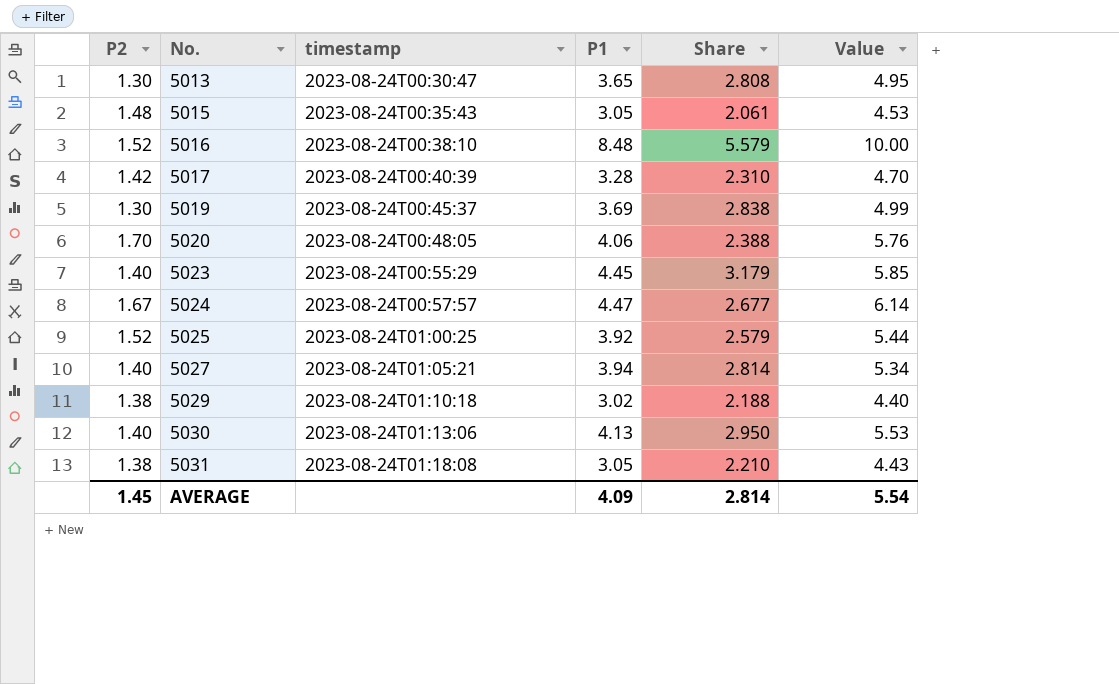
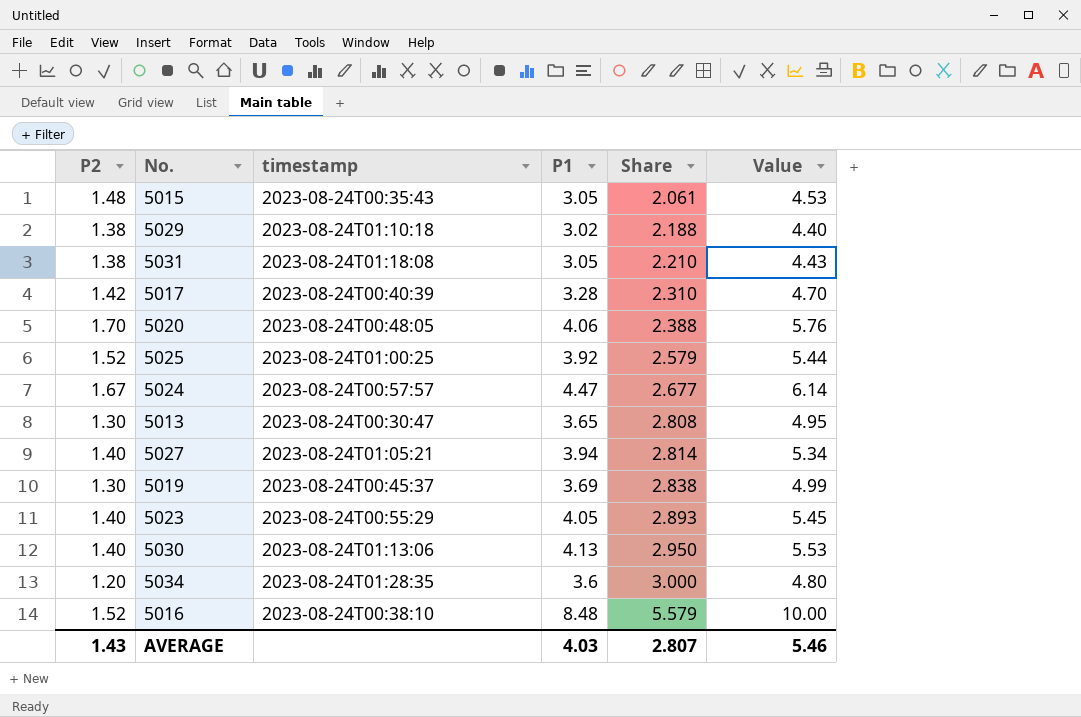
row order: No. ascending -> Share ascending
5023 | P1: 4.45 -> 4.05
5023 | Share: 3.179 -> 2.893
5023 | Value: 5.85 -> 5.45
row 5034: none -> 1.20 | 2023-08-24T01:28:35 | 3.6 | 3.000 | 4.80
AVERAGE | P2: 1.45 -> 1.43
AVERAGE | P1: 4.09 -> 4.03
AVERAGE | Share: 2.814 -> 2.807
AVERAGE | Value: 5.54 -> 5.46

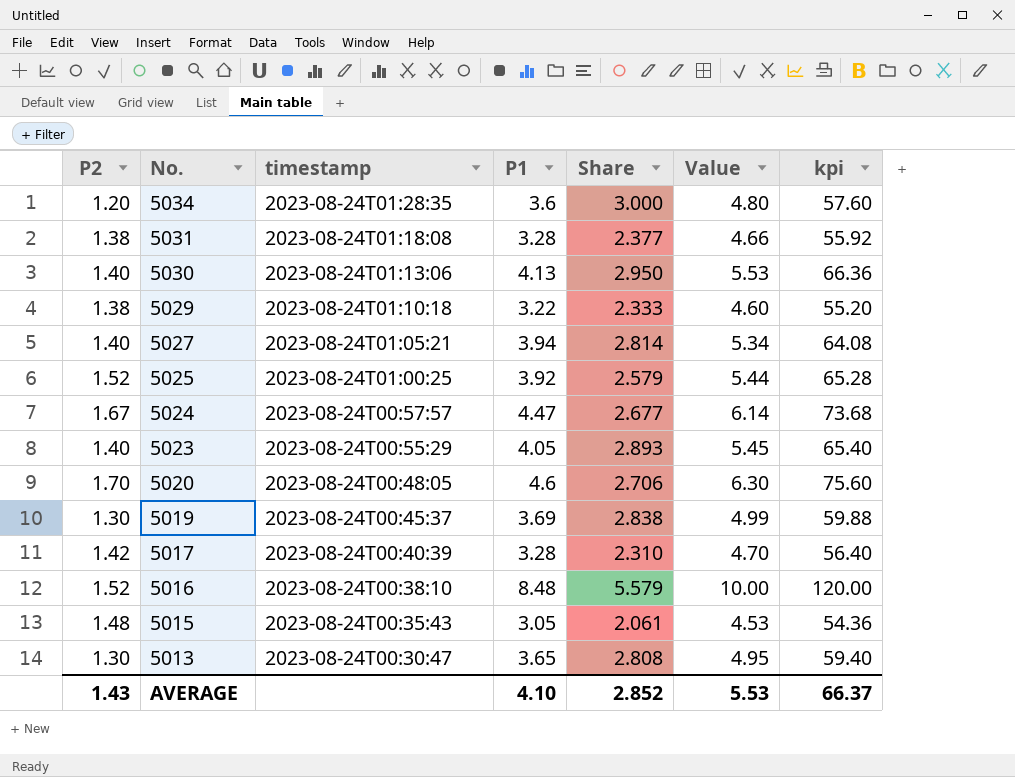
row order: Share ascending -> No. descending
column kpi | formula: none -> [Value] * 12
5031 | P1: 3.05 -> 3.28
5031 | Share: 2.210 -> 2.377
5031 | Value: 4.43 -> 4.66
5029 | P1: 3.02 -> 3.22
5029 | Share: 2.188 -> 2.333
5029 | Value: 4.40 -> 4.60
5020 | P1: 4.06 -> 4.6
5020 | Share: 2.388 -> 2.706
5020 | Value: 5.76 -> 6.30
AVERAGE | P1: 4.03 -> 4.10
AVERAGE | Share: 2.807 -> 2.852
AVERAGE | Value: 5.46 -> 5.53

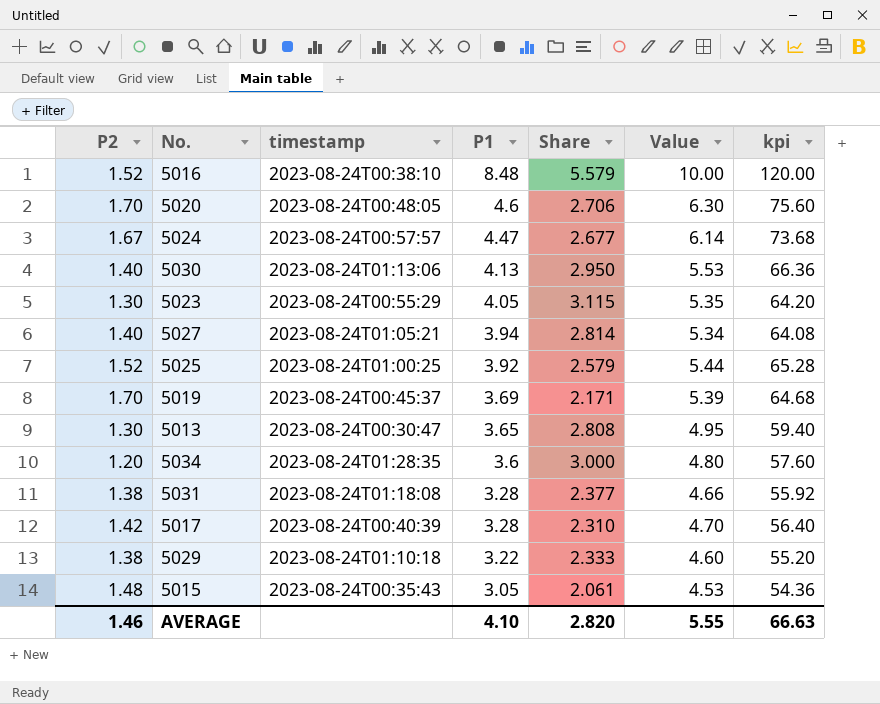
row order: No. descending -> P1 descending
5023 | P2: 1.40 -> 1.30
5023 | Share: 2.893 -> 3.115
5023 | Value: 5.45 -> 5.35
5023 | kpi: 65.40 -> 64.20
5019 | P2: 1.30 -> 1.70
5019 | Share: 2.838 -> 2.171
5019 | Value: 4.99 -> 5.39
5019 | kpi: 59.88 -> 64.68
AVERAGE | P2: 1.43 -> 1.46
AVERAGE | Share: 2.852 -> 2.820
AVERAGE | Value: 5.53 -> 5.55
AVERAGE | kpi: 66.37 -> 66.63

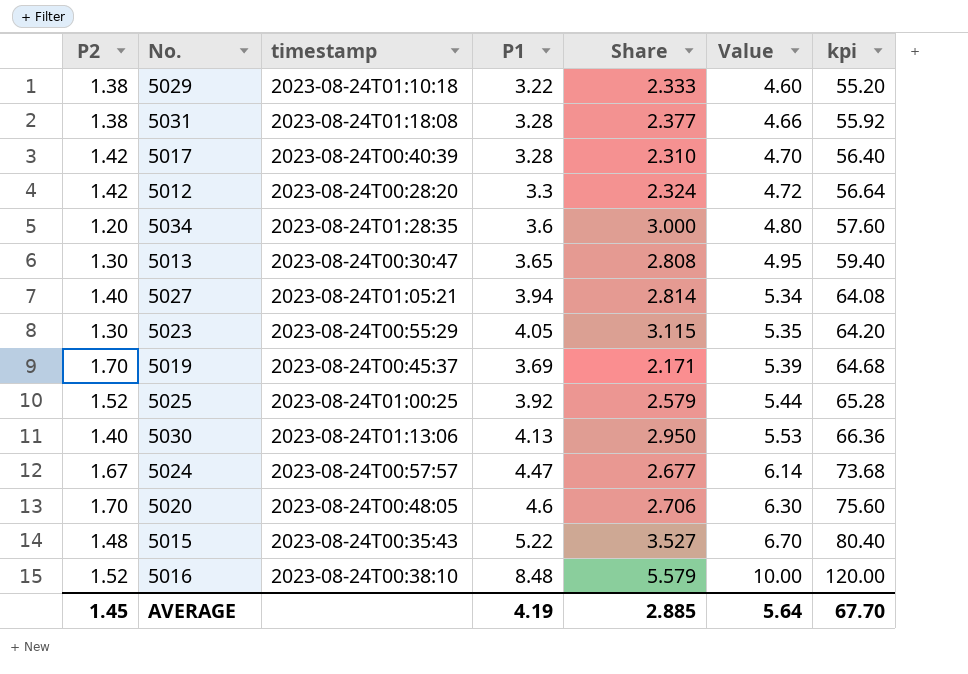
row order: P1 descending -> Value ascending
row 5012: none -> 1.42 | 2023-08-24T00:28:20 | 3.3 | 2.324 | 4.72 | 56.64
5015 | P1: 3.05 -> 5.22
5015 | Share: 2.061 -> 3.527
5015 | Value: 4.53 -> 6.70
5015 | kpi: 54.36 -> 80.40
AVERAGE | P2: 1.46 -> 1.45
AVERAGE | P1: 4.10 -> 4.19
AVERAGE | Share: 2.820 -> 2.885
AVERAGE | Value: 5.55 -> 5.64
AVERAGE | kpi: 66.63 -> 67.70

